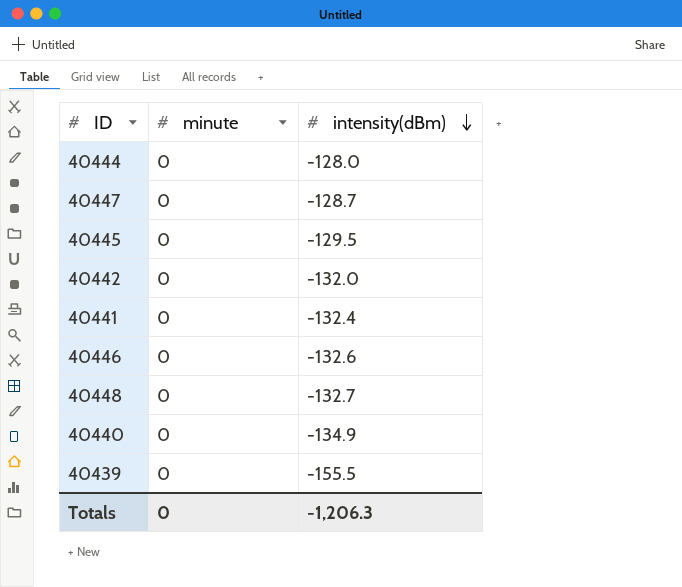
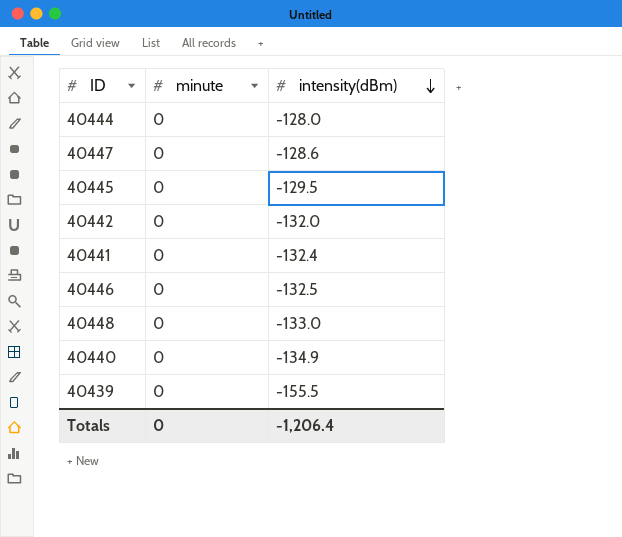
40447 | intensity(dBm): -128.7 -> -128.6
40446 | intensity(dBm): -132.6 -> -132.5
40448 | intensity(dBm): -132.7 -> -133.0
Totals | intensity(dBm): -1,206.3 -> -1,206.4

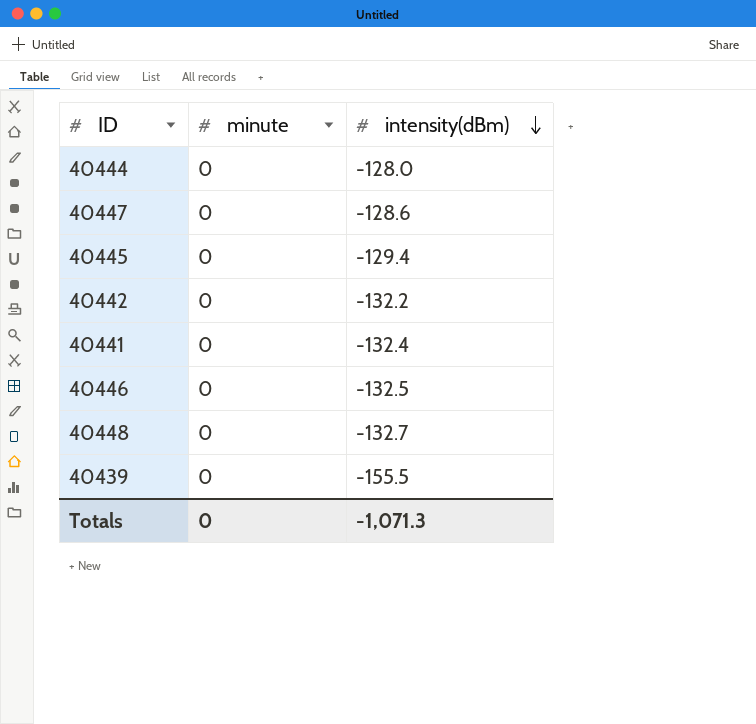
row 40440: 0 | -134.9 -> none
40445 | intensity(dBm): -129.5 -> -129.4
40442 | intensity(dBm): -132.0 -> -132.2
40448 | intensity(dBm): -133.0 -> -132.7
Totals | intensity(dBm): -1,206.4 -> -1,071.3

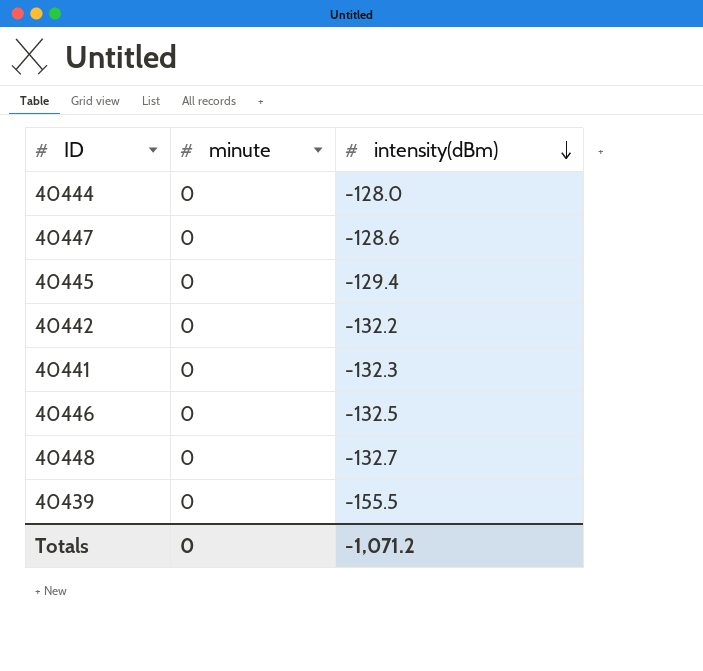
40441 | intensity(dBm): -132.4 -> -132.3
Totals | intensity(dBm): -1,071.3 -> -1,071.2

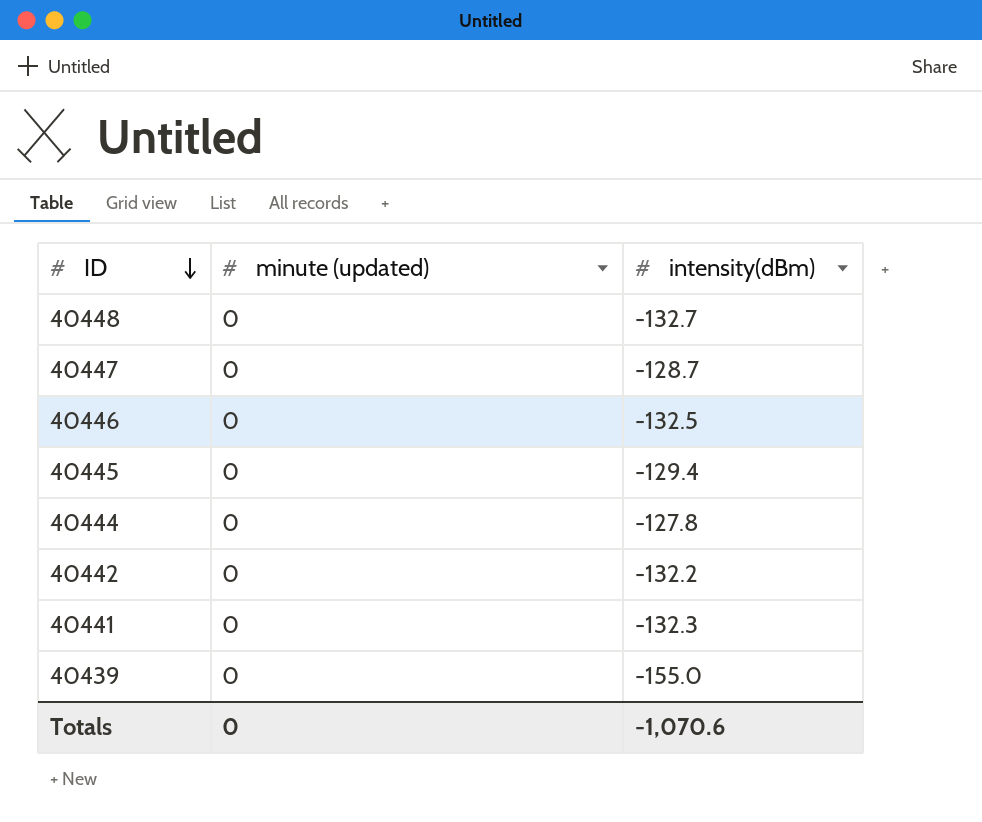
row order: intensity(dBm) descending -> ID descending
column name: minute -> minute (updated)
40447 | intensity(dBm): -128.6 -> -128.7
40444 | intensity(dBm): -128.0 -> -127.8
40439 | intensity(dBm): -155.5 -> -155.0
Totals | intensity(dBm): -1,071.2 -> -1,070.6

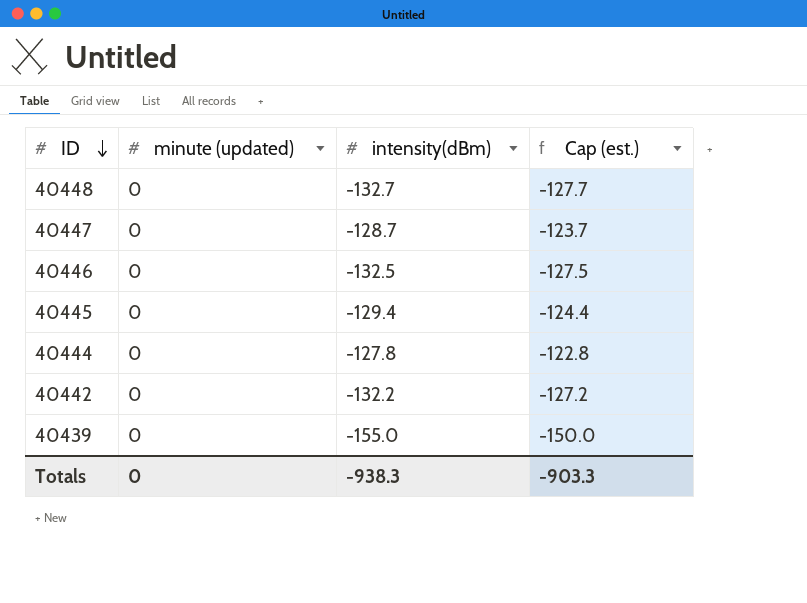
column Cap (est.) | formula: none -> [intensity(dBm)] + 5
row 40441: 0 | -132.3 -> none
Totals | intensity(dBm): -1,070.6 -> -938.3

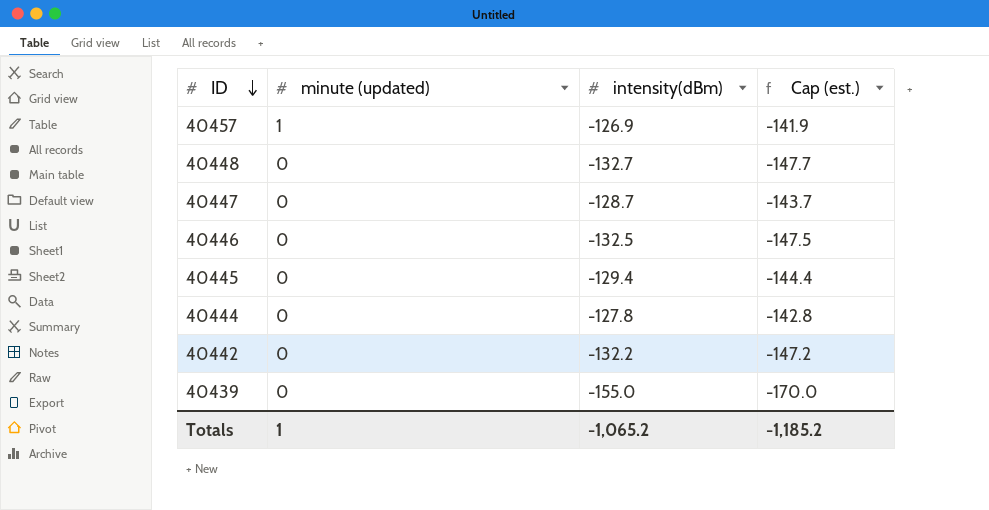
column Cap (est.) | formula: [intensity(dBm)] + 5 -> [intensity(dBm)] - 15
row 40457: none -> 1 | -126.9 | -141.9
Totals | minute (updated): 0 -> 1
Totals | intensity(dBm): -938.3 -> -1,065.2
Totals | Cap (est.): -903.3 -> -1,185.2

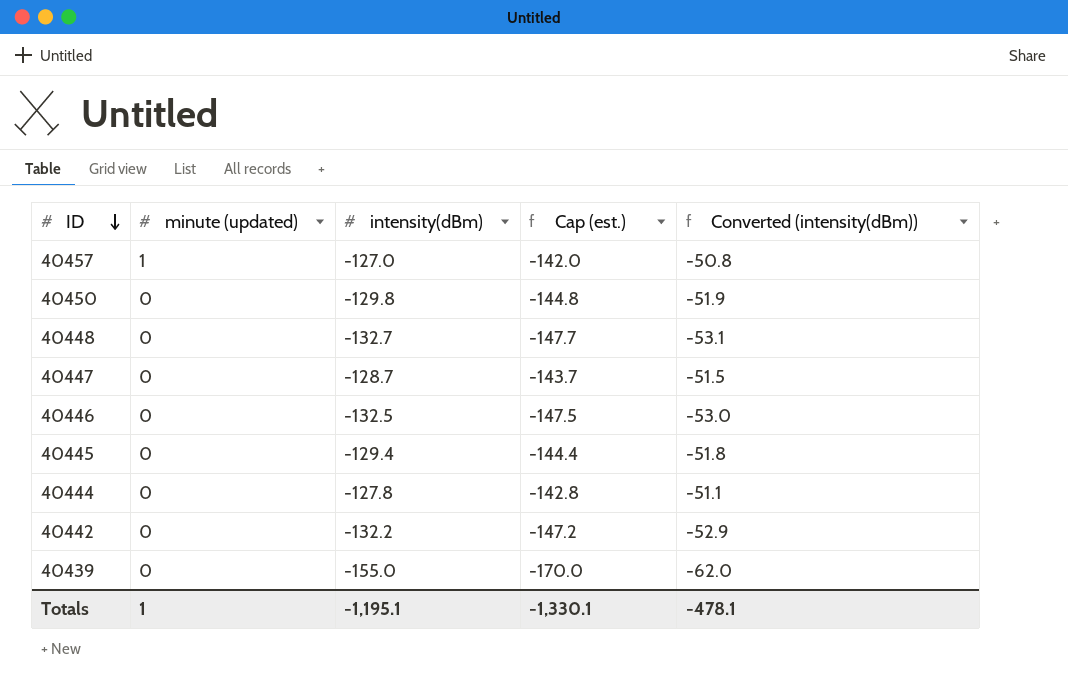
column Converted (intensity(dBm)) | formula: none -> [intensity(dBm)] * 0.4
40457 | intensity(dBm): -126.9 -> -127.0
40457 | Cap (est.): -141.9 -> -142.0
row 40450: none -> 0 | -129.8 | -144.8 | -51.9
Totals | intensity(dBm): -1,065.2 -> -1,195.1
Totals | Cap (est.): -1,185.2 -> -1,330.1

